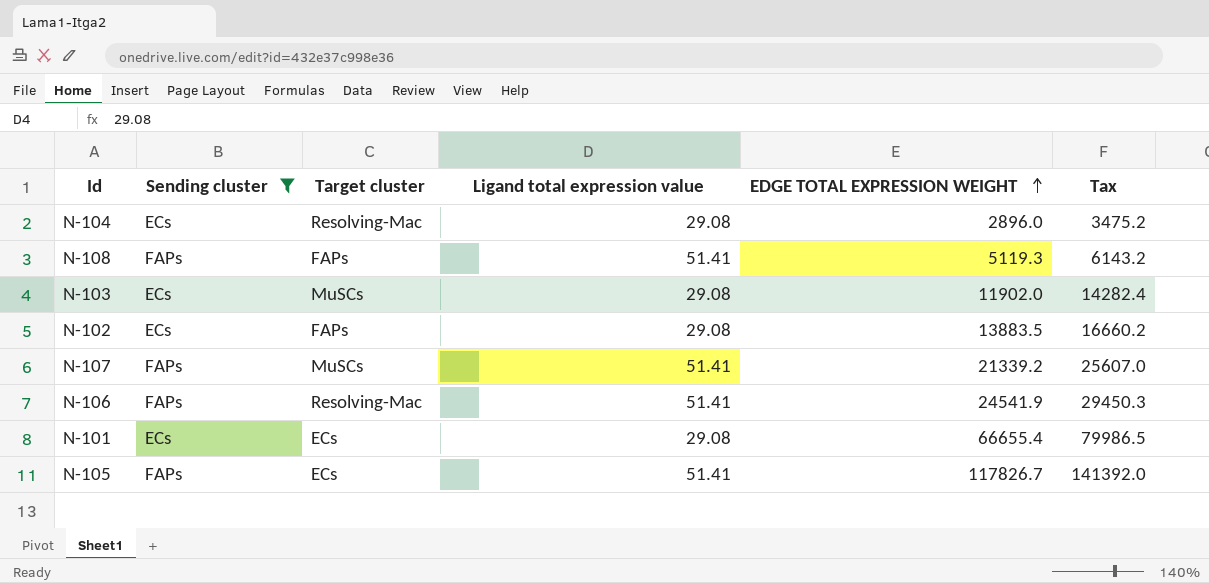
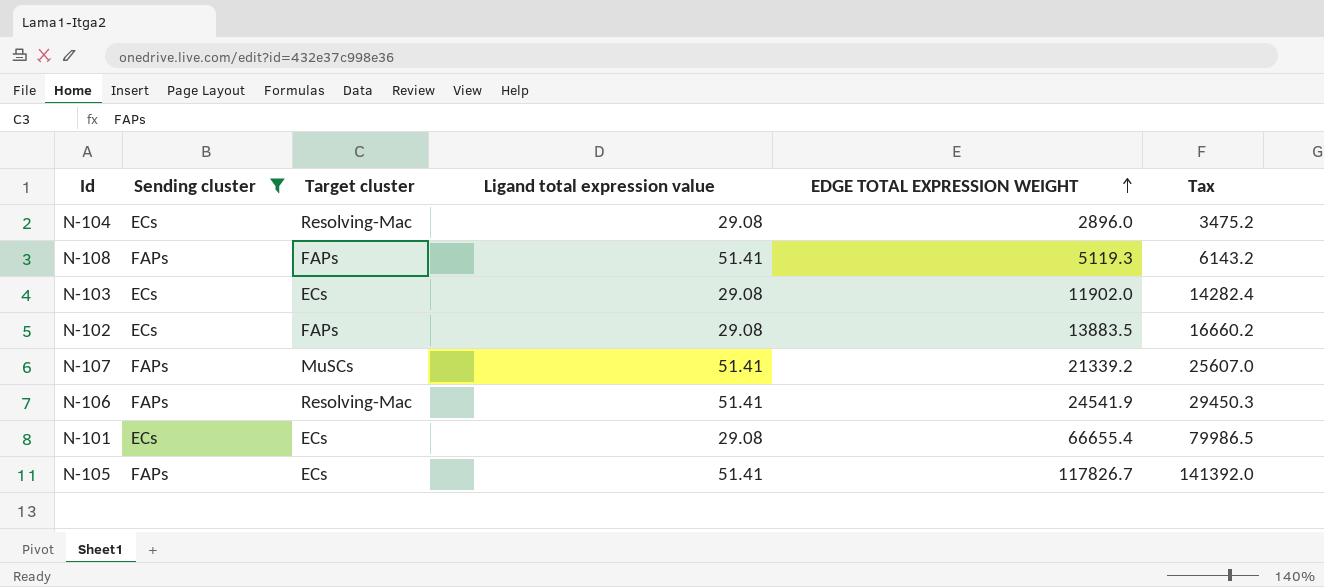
N-103 | Target cluster: MuSCs -> ECs

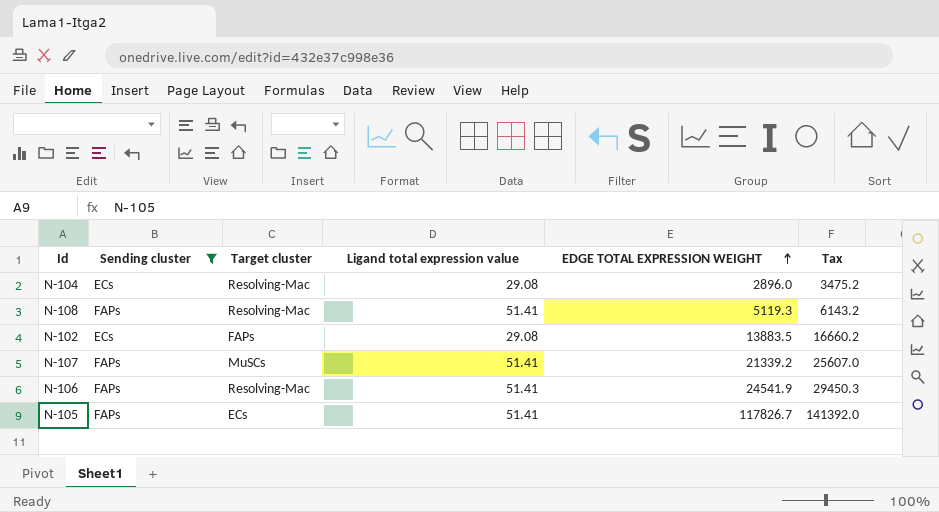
row N-103: ECs | ECs | 29.08 | 11902.0 | 14282.4 -> none
row N-101: ECs | ECs | 29.08 | 66655.4 | 79986.5 -> none
N-108 | Target cluster: FAPs -> Resolving-Mac

